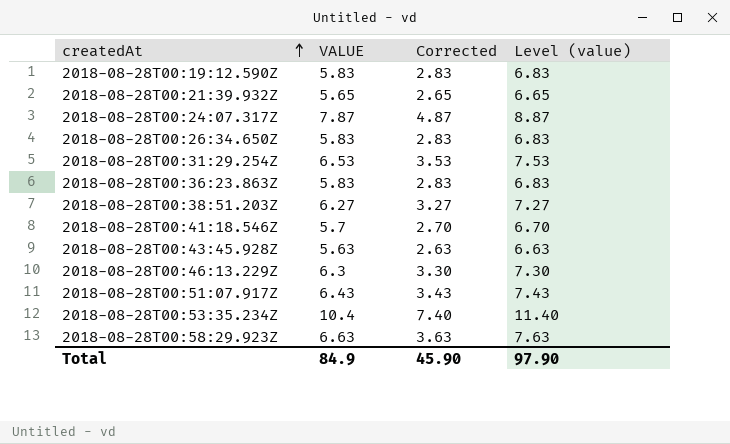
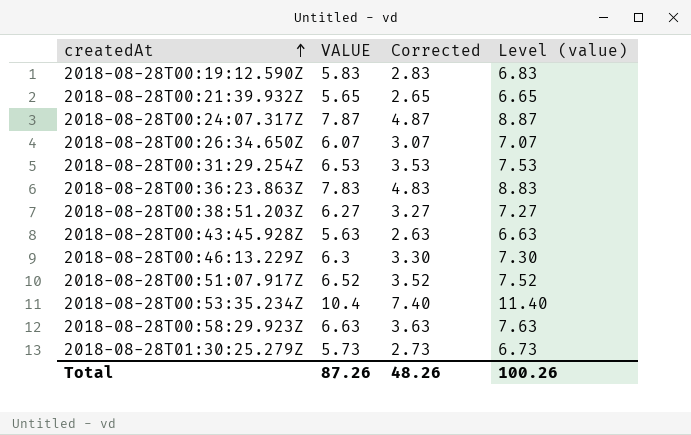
row 2018-08-28T00:41:18.546Z: 5.7 | 2.70 | 6.70 -> none
2018-08-28T00:26:34.650Z | VALUE: 5.83 -> 6.07
2018-08-28T00:26:34.650Z | Corrected: 2.83 -> 3.07
2018-08-28T00:26:34.650Z | Level (value): 6.83 -> 7.07
2018-08-28T00:36:23.863Z | VALUE: 5.83 -> 7.83
2018-08-28T00:36:23.863Z | Corrected: 2.83 -> 4.83
2018-08-28T00:36:23.863Z | Level (value): 6.83 -> 8.83
2018-08-28T00:51:07.917Z | VALUE: 6.43 -> 6.52
2018-08-28T00:51:07.917Z | Corrected: 3.43 -> 3.52
2018-08-28T00:51:07.917Z | Level (value): 7.43 -> 7.52
row 2018-08-28T01:30:25.279Z: none -> 5.73 | 2.73 | 6.73
Total | VALUE: 84.9 -> 87.26
Total | Corrected: 45.90 -> 48.26
Total | Level (value): 97.90 -> 100.26

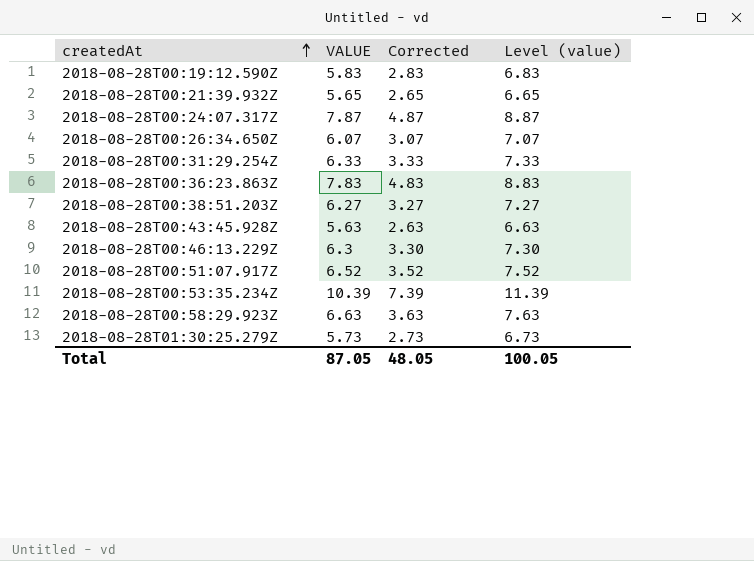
2018-08-28T00:31:29.254Z | VALUE: 6.53 -> 6.33
2018-08-28T00:31:29.254Z | Corrected: 3.53 -> 3.33
2018-08-28T00:31:29.254Z | Level (value): 7.53 -> 7.33
2018-08-28T00:53:35.234Z | VALUE: 10.4 -> 10.39
2018-08-28T00:53:35.234Z | Corrected: 7.40 -> 7.39
2018-08-28T00:53:35.234Z | Level (value): 11.40 -> 11.39
Total | VALUE: 87.26 -> 87.05
Total | Corrected: 48.26 -> 48.05
Total | Level (value): 100.26 -> 100.05

